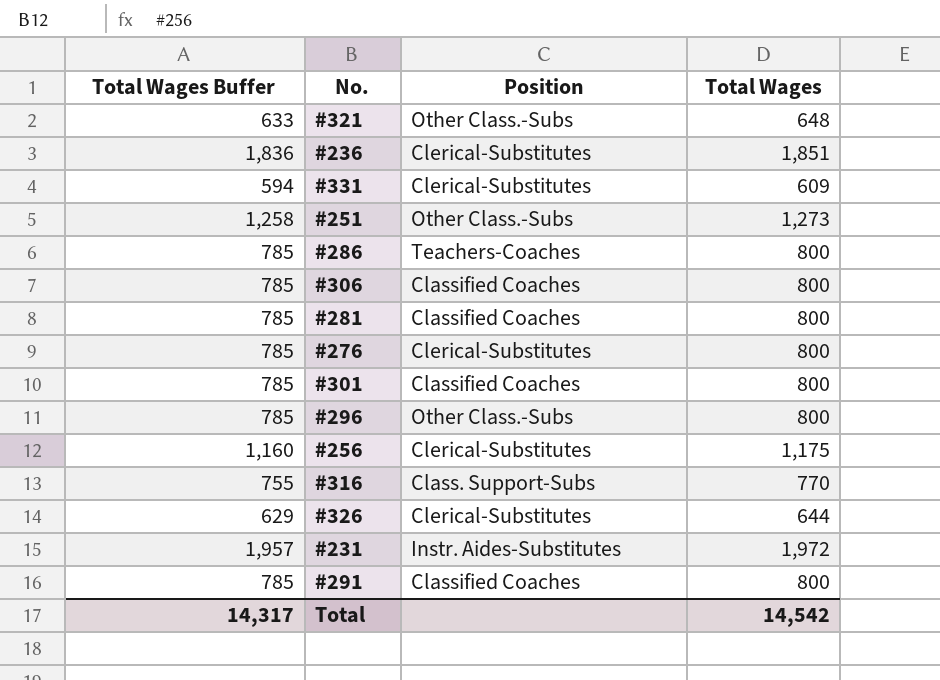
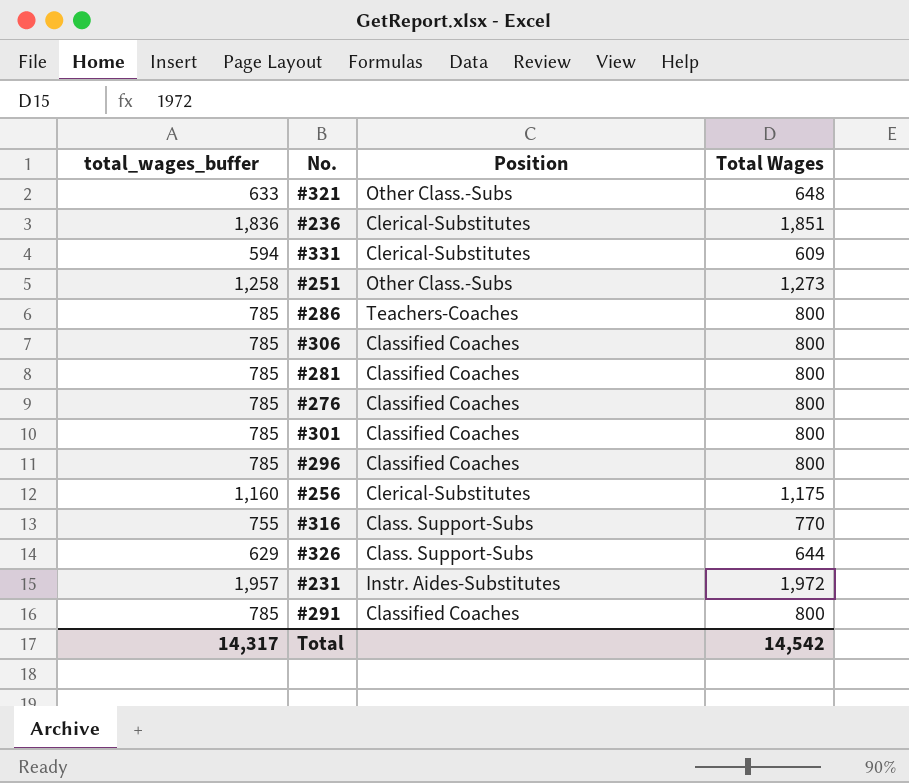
column name: Total Wages Buffer -> total_wages_buffer
#276 | Position: Clerical-Substitutes -> Classified Coaches
#296 | Position: Other Class.-Subs -> Classified Coaches
#326 | Position: Clerical-Substitutes -> Class. Support-Subs

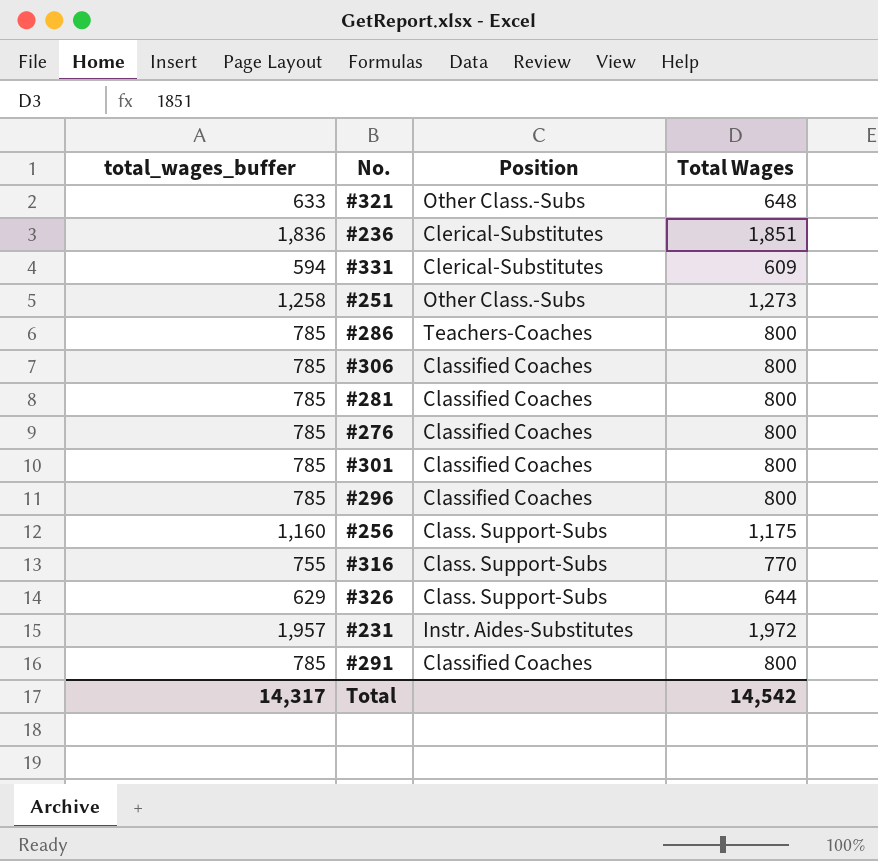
#256 | Position: Clerical-Substitutes -> Class. Support-Subs

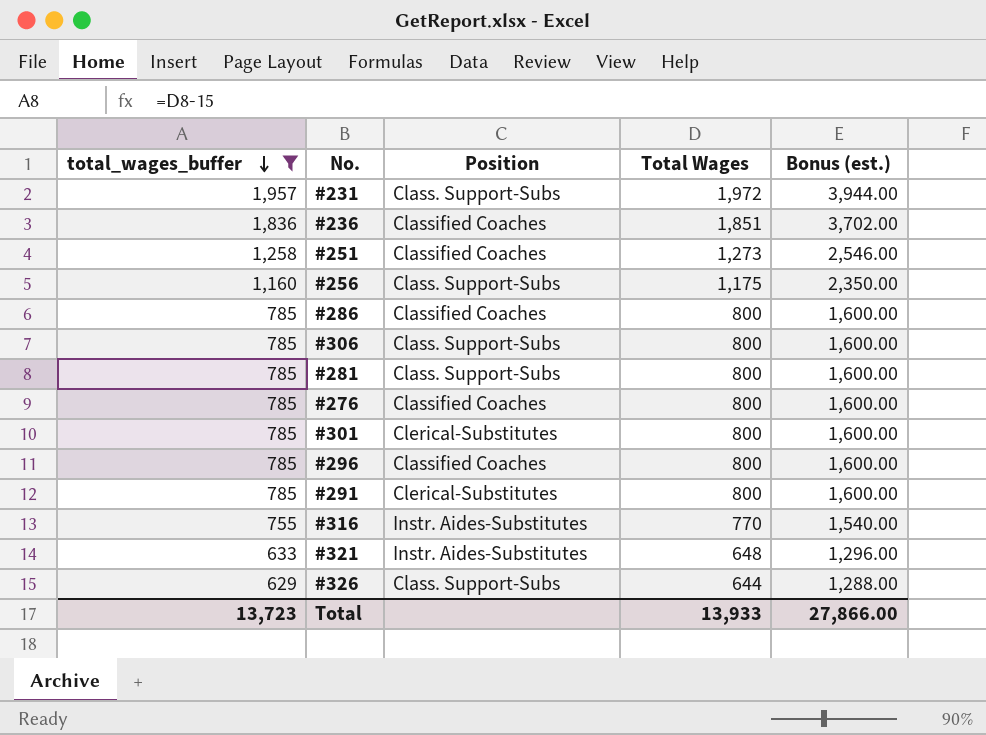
filter: none -> total_wages_buffer != 594
row order: none -> total_wages_buffer descending
column Bonus (est.) | formula: none -> [Total Wages] * 2
#231 | Position: Instr. Aides-Substitutes -> Class. Support-Subs
#236 | Position: Clerical-Substitutes -> Classified Coaches
#251 | Position: Other Class.-Subs -> Classified Coaches
#286 | Position: Teachers-Coaches -> Classified Coaches
#306 | Position: Classified Coaches -> Class. Support-Subs
#281 | Position: Classified Coaches -> Class. Support-Subs
#301 | Position: Classified Coaches -> Clerical-Substitutes
#291 | Position: Classified Coaches -> Clerical-Substitutes
#316 | Position: Class. Support-Subs -> Instr. Aides-Substitutes
#321 | Position: Other Class.-Subs -> Instr. Aides-Substitutes
Total | total_wages_buffer: 14,317 -> 13,723
Total | Total Wages: 14,542 -> 13,933

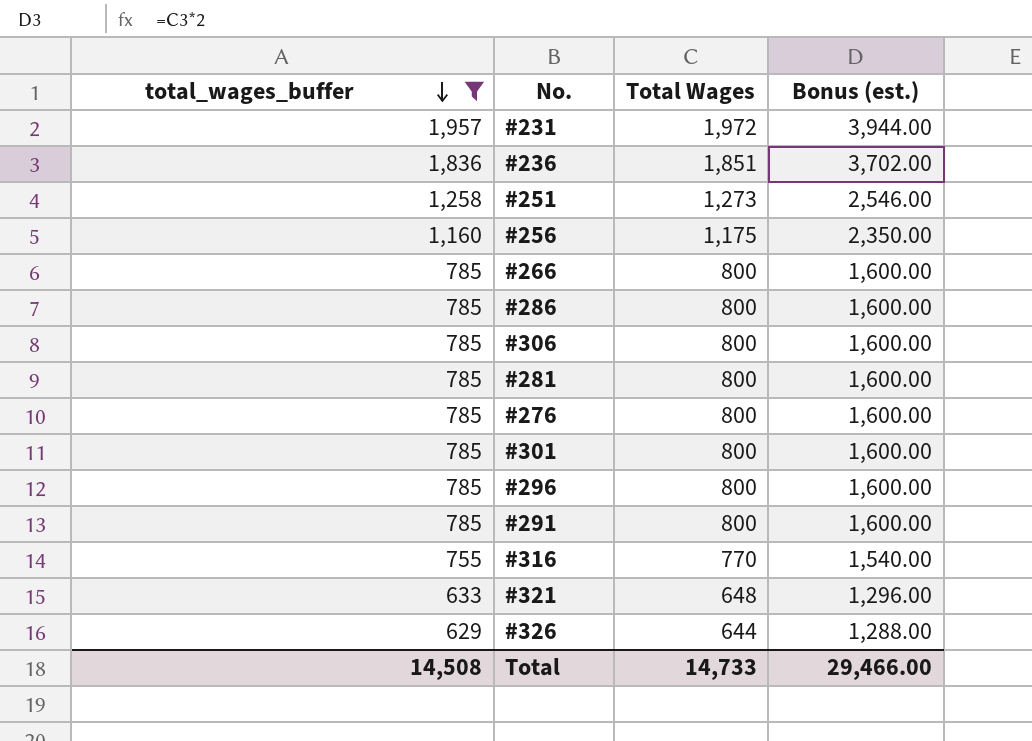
column Position | position: 3 -> none
row #266: none -> 785 | 800 | 1,600.00
Total | total_wages_buffer: 13,723 -> 14,508
Total | Total Wages: 13,933 -> 14,733
Total | Bonus (est.): 27,866.00 -> 29,466.00

